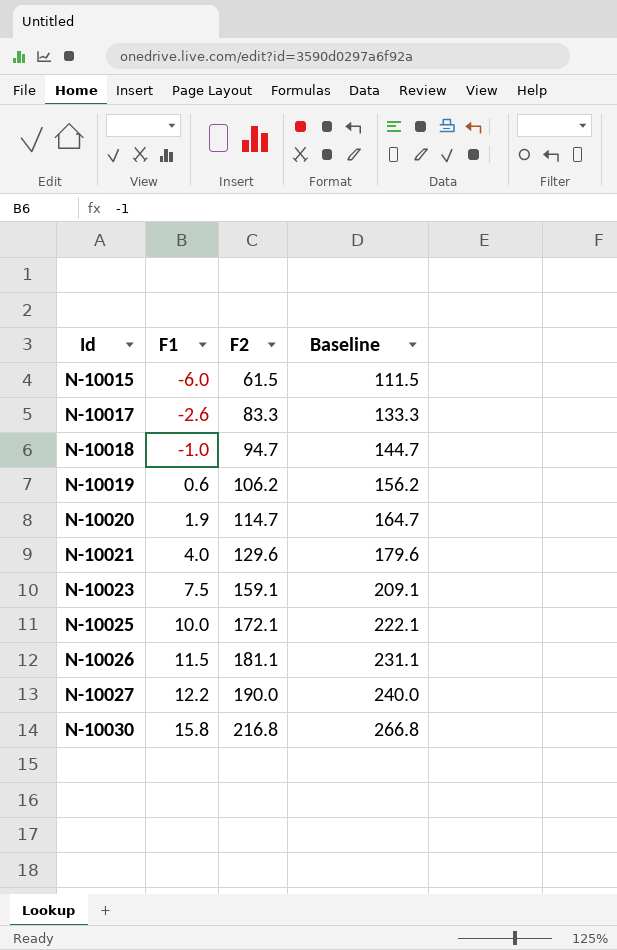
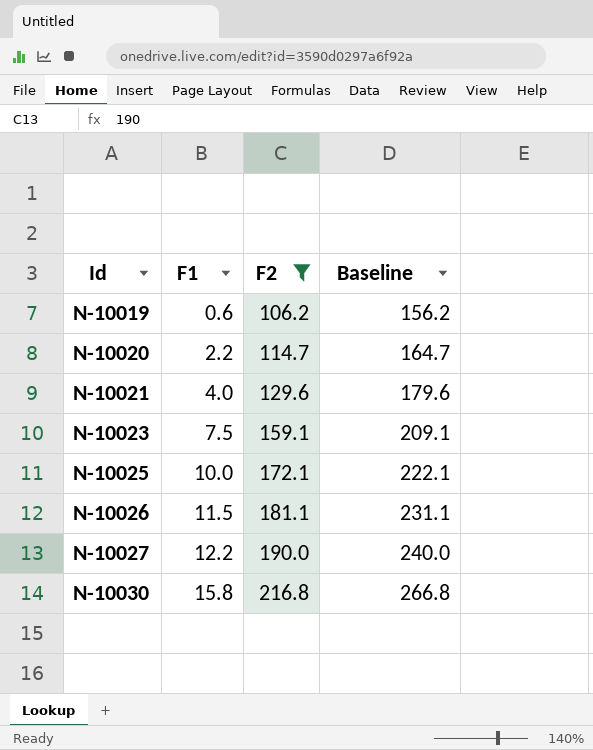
filter: none -> F2 >= 106.2
N-10020 | F1: 1.9 -> 2.2

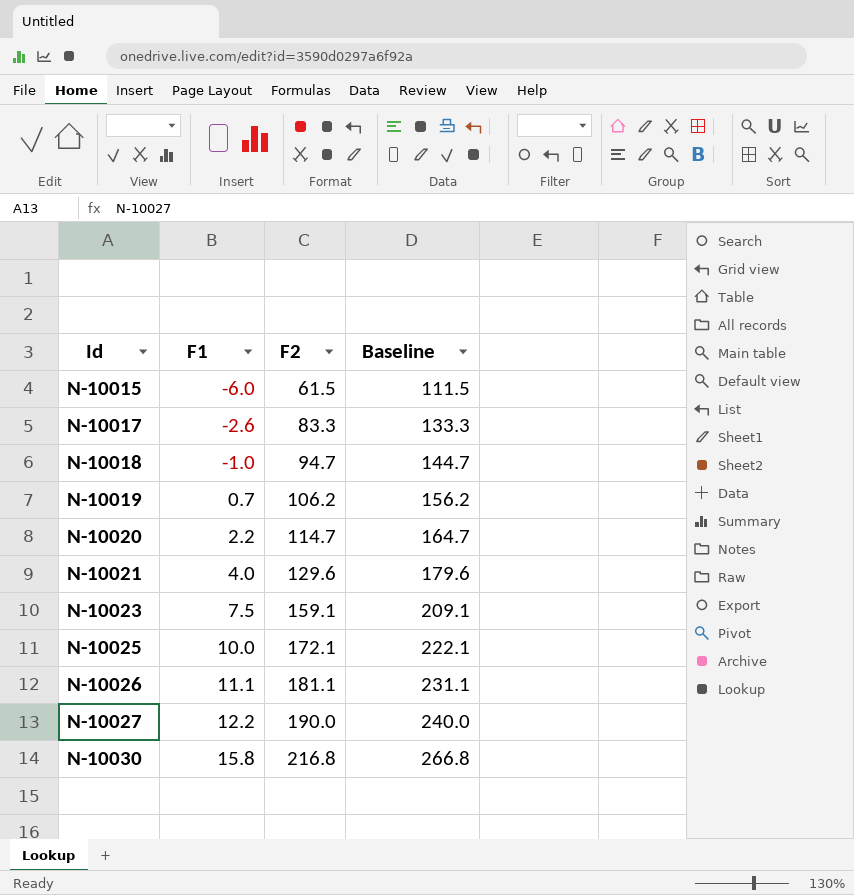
filter: F2 >= 106.2 -> none
N-10019 | F1: 0.6 -> 0.7
N-10026 | F1: 11.5 -> 11.1

